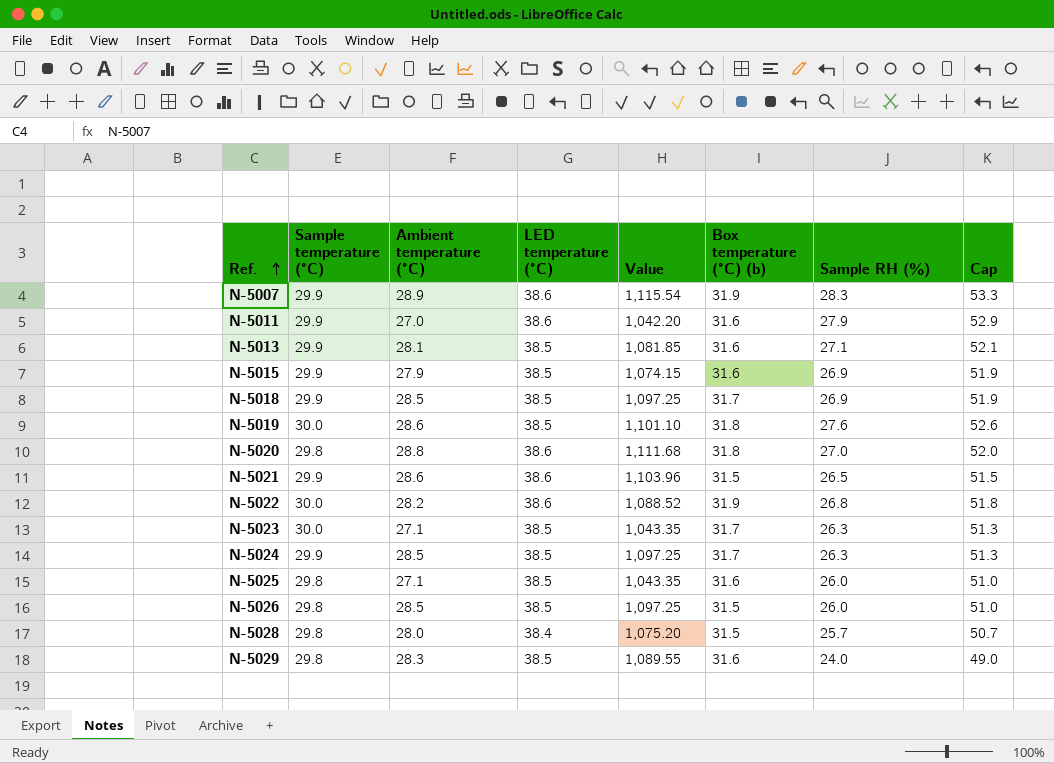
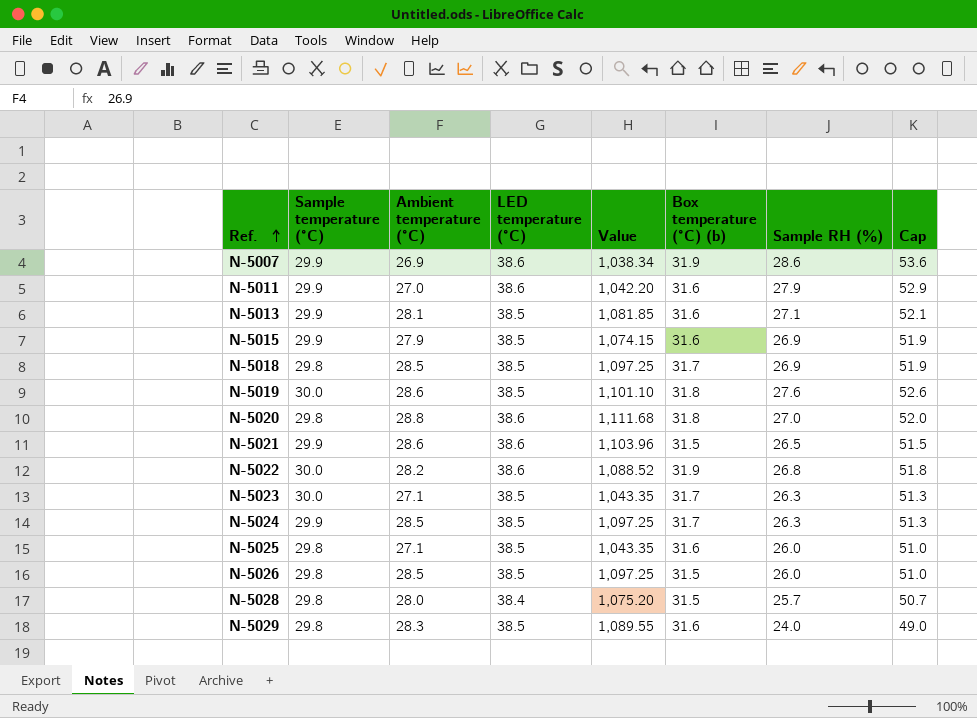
N-5007 | Ambient temperature (°C): 28.9 -> 26.9
N-5007 | Value: 1,115.54 -> 1,038.34
N-5007 | Sample RH (%): 28.3 -> 28.6
N-5007 | Cap: 53.3 -> 53.6
N-5018 | Sample temperature (°C): 29.9 -> 29.8

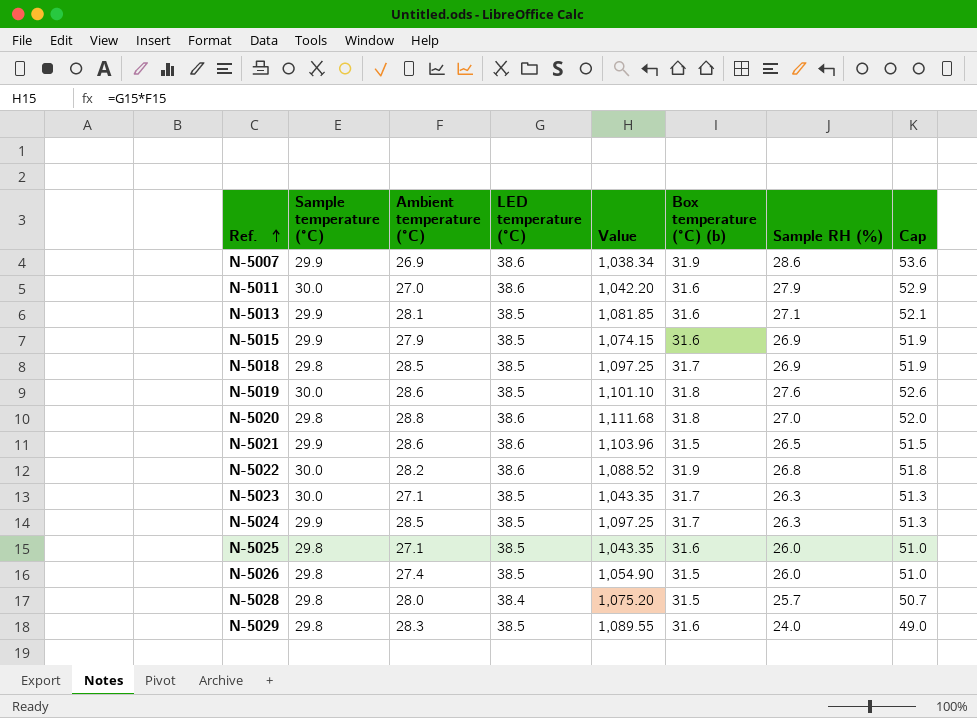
N-5011 | Sample temperature (°C): 29.9 -> 30.0
N-5026 | Ambient temperature (°C): 28.5 -> 27.4
N-5026 | Value: 1,097.25 -> 1,054.90

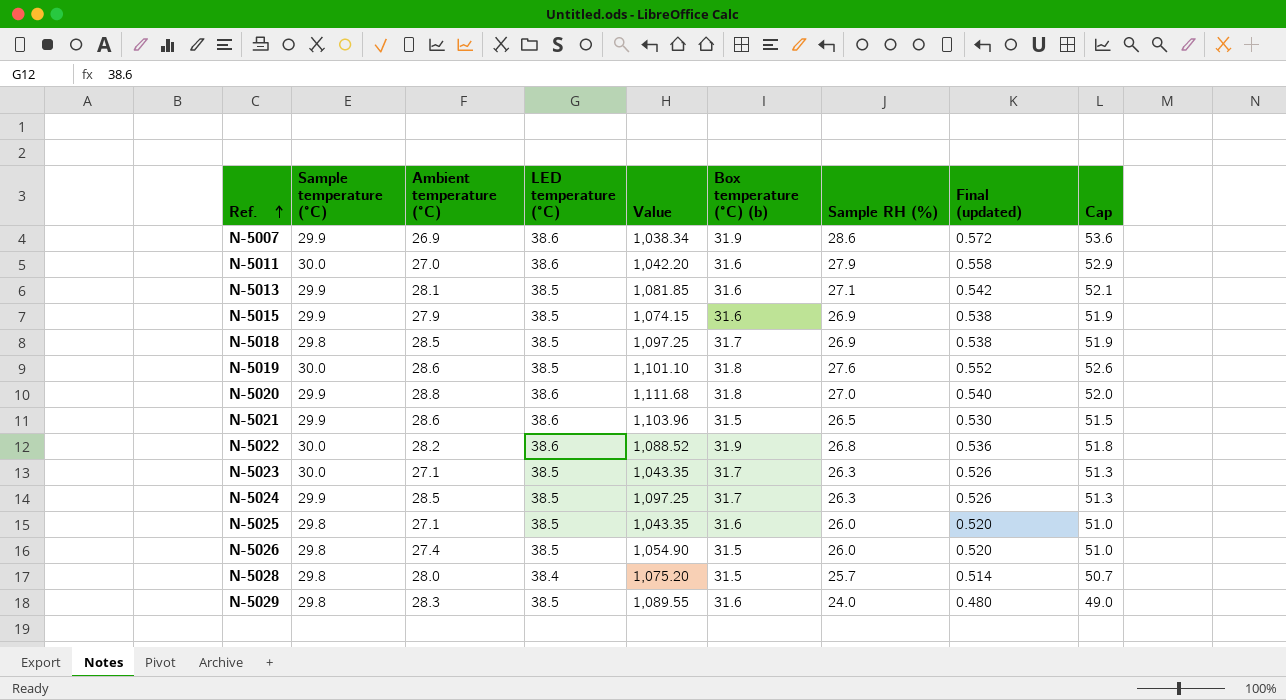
column Final (updated) | formula: none -> [Sample RH (%)] * 0.02
N-5020 | Sample temperature (°C): 29.8 -> 29.9

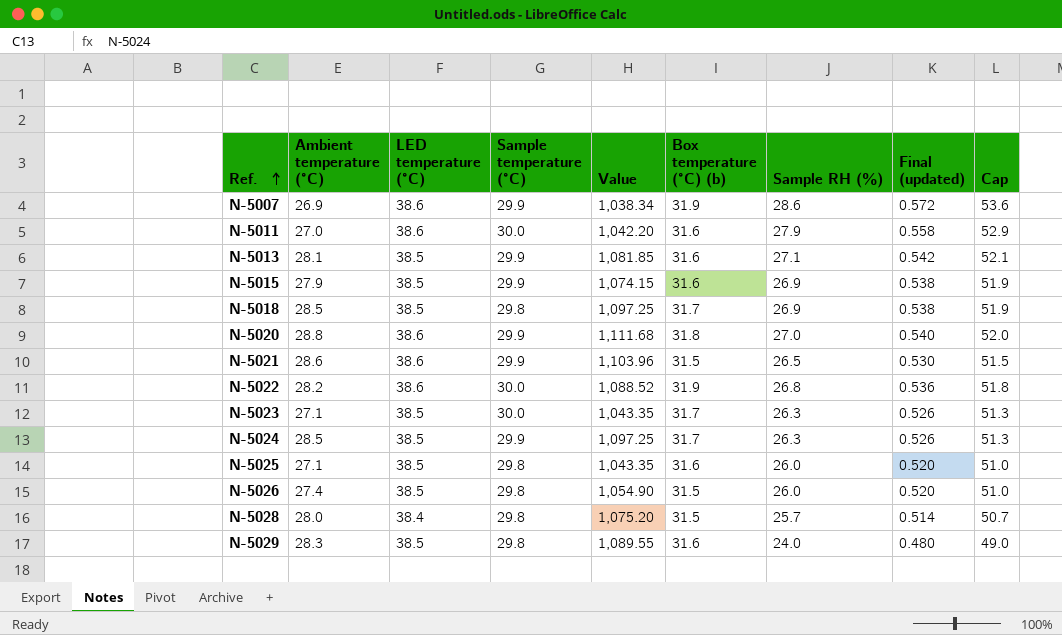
column Sample temperature (°C) | position: 2 -> 4
row N-5019: 30.0 | 28.6 | 38.5 | 1,101.10 | 31.8 | 27.6 | 0.552 | 52.6 -> none

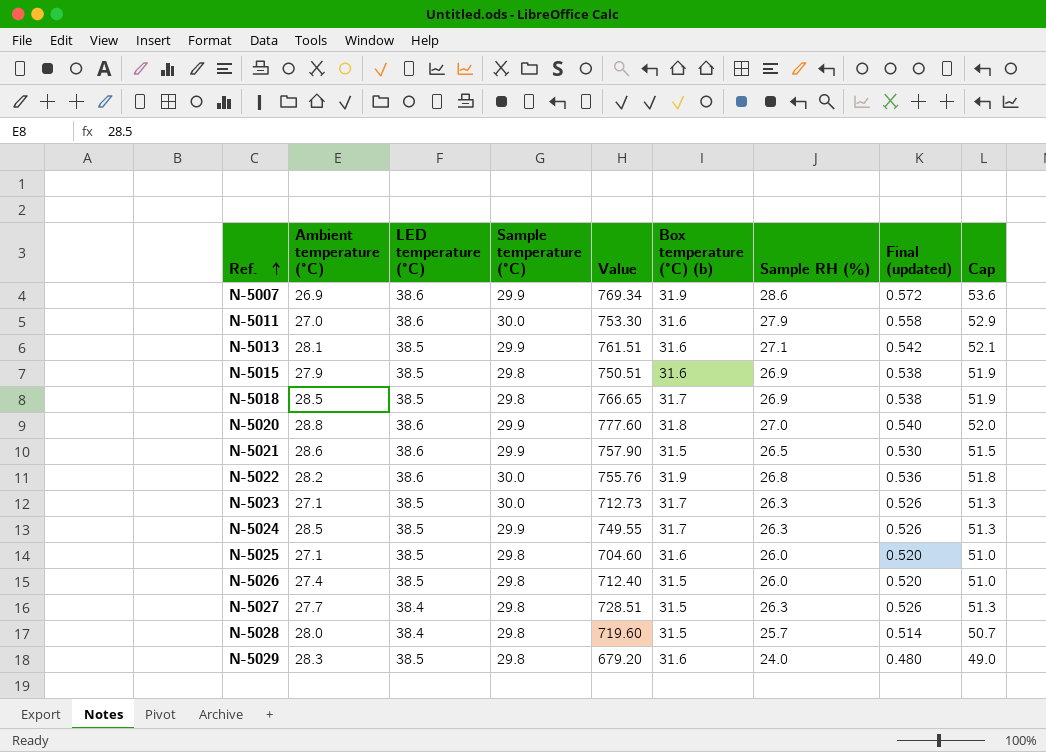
column Value | formula: [Ambient temperature (°C)] * [LED temperature (°C)] -> [Ambient temperature (°C)] * [Sample RH (%)]
N-5015 | Sample temperature (°C): 29.9 -> 29.8
row N-5027: none -> 27.7 | 38.4 | 29.8 | 728.51 | 31.5 | 26.3 | 0.526 | 51.3

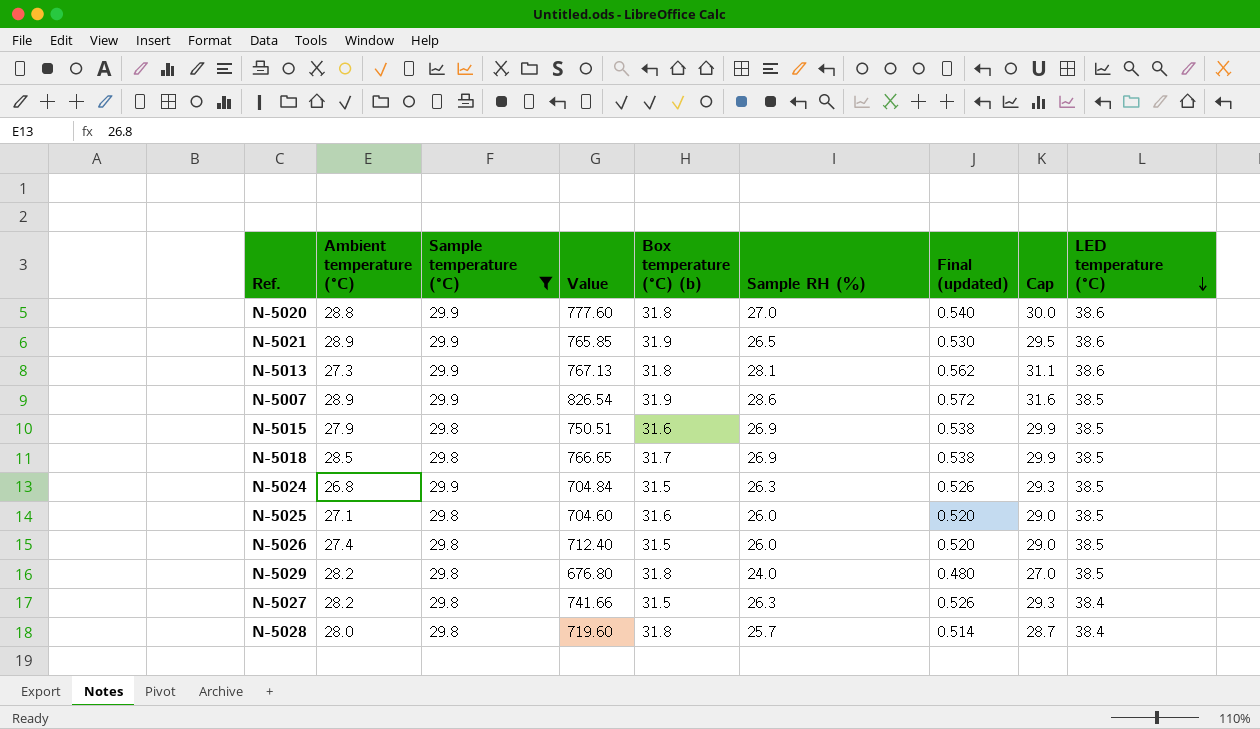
filter: none -> Sample temperature (°C) != 30.0
row order: Ref. ascending -> LED temperature (°C) descending
column Cap | formula: [Sample RH (%)] + 25 -> [Sample RH (%)] + 3
column LED temperature (°C) | position: 3 -> 9
N-5021 | Ambient temperature (°C): 28.6 -> 28.9
N-5021 | Value: 757.90 -> 765.85
N-5021 | Box temperature (°C) (b): 31.5 -> 31.9
N-5013 | Ambient temperature (°C): 28.1 -> 27.3
N-5013 | Value: 761.51 -> 767.13
N-5013 | Box temperature (°C) (b): 31.6 -> 31.8
N-5013 | Sample RH (%): 27.1 -> 28.1
N-5013 | Final (updated): 0.542 -> 0.562
N-5013 | LED temperature (°C): 38.5 -> 38.6
N-5007 | Ambient temperature (°C): 26.9 -> 28.9
N-5007 | Value: 769.34 -> 826.54
N-5007 | LED temperature (°C): 38.6 -> 38.5
N-5024 | Ambient temperature (°C): 28.5 -> 26.8
N-5024 | Value: 749.55 -> 704.84
N-5024 | Box temperature (°C) (b): 31.7 -> 31.5
N-5029 | Ambient temperature (°C): 28.3 -> 28.2
N-5029 | Value: 679.20 -> 676.80
N-5029 | Box temperature (°C) (b): 31.6 -> 31.8
N-5027 | Ambient temperature (°C): 27.7 -> 28.2
N-5027 | Value: 728.51 -> 741.66
N-5028 | Box temperature (°C) (b): 31.5 -> 31.8

